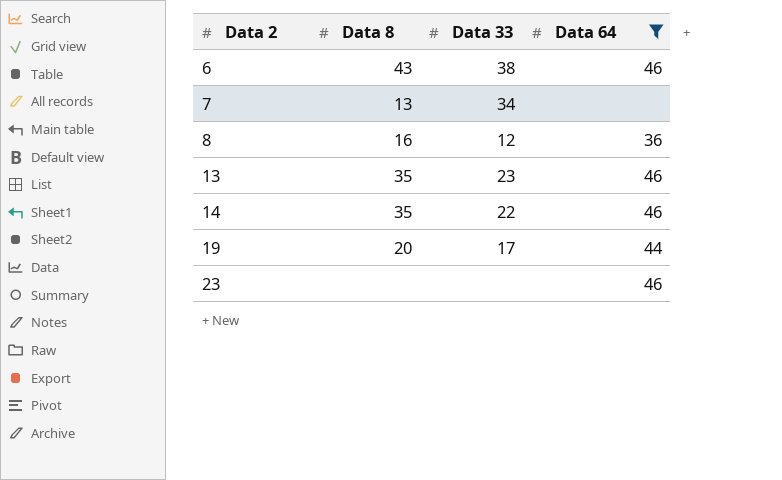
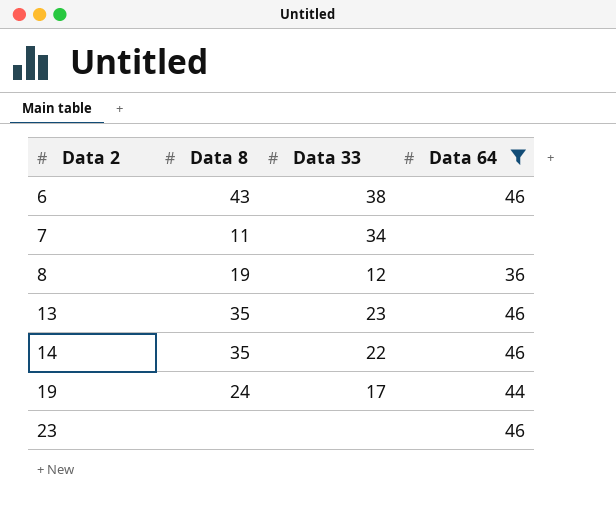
7 | Data 8: 13 -> 11
8 | Data 8: 16 -> 19
19 | Data 8: 20 -> 24

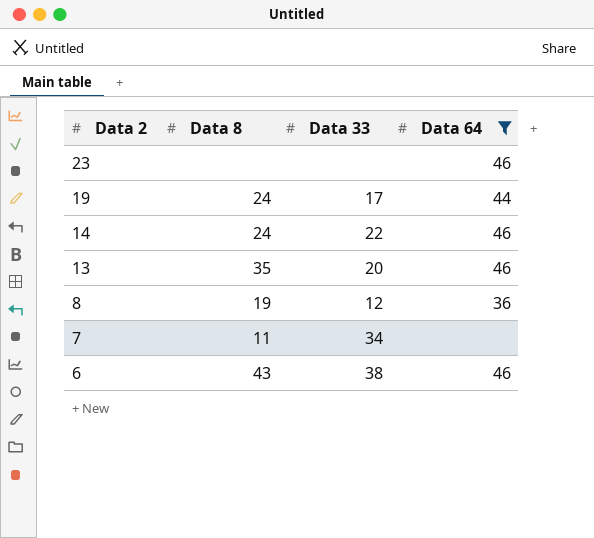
row order: Data 2 ascending -> Data 2 descending
14 | Data 8: 35 -> 24
13 | Data 33: 23 -> 20

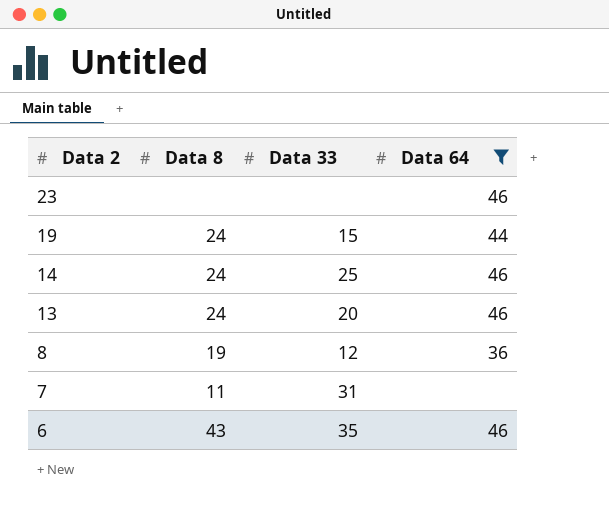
19 | Data 33: 17 -> 15
14 | Data 33: 22 -> 25
13 | Data 8: 35 -> 24
7 | Data 33: 34 -> 31
6 | Data 33: 38 -> 35

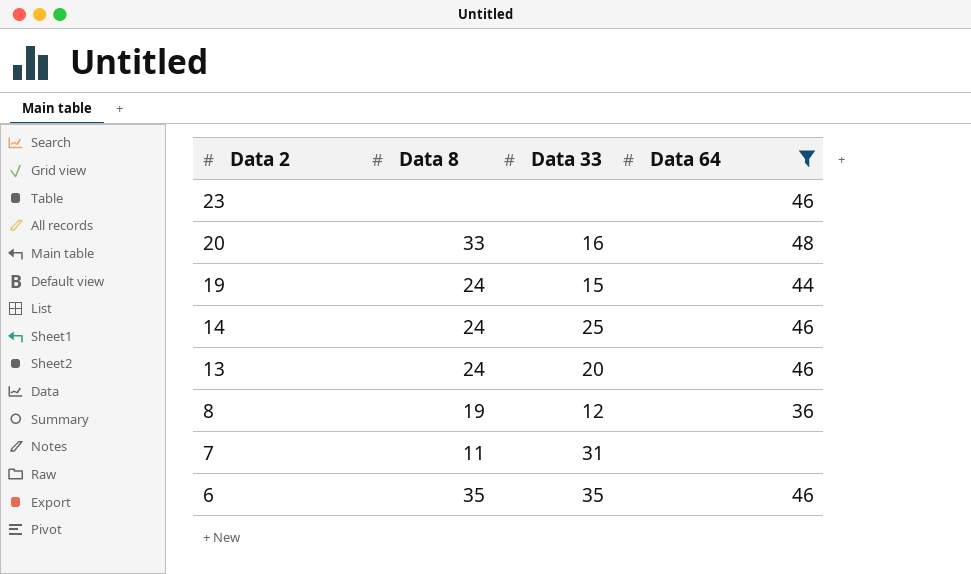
row 20: none -> 33 | 16 | 48
6 | Data 8: 43 -> 35

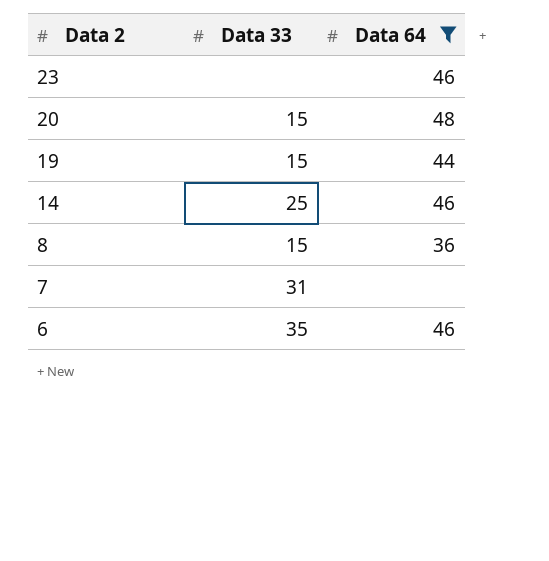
column Data 8 | position: 2 -> none
row 13: 24 | 20 | 46 -> none
20 | Data 33: 16 -> 15
8 | Data 33: 12 -> 15

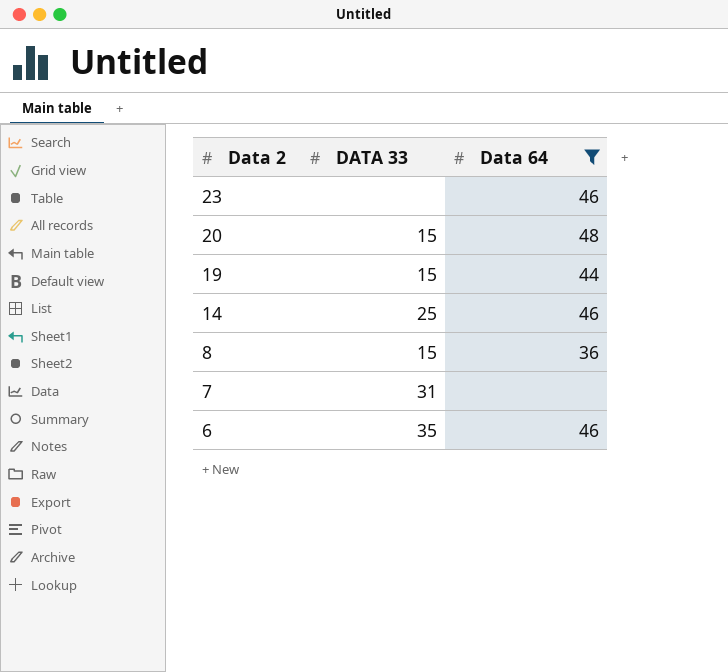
column name: Data 33 -> DATA 33

